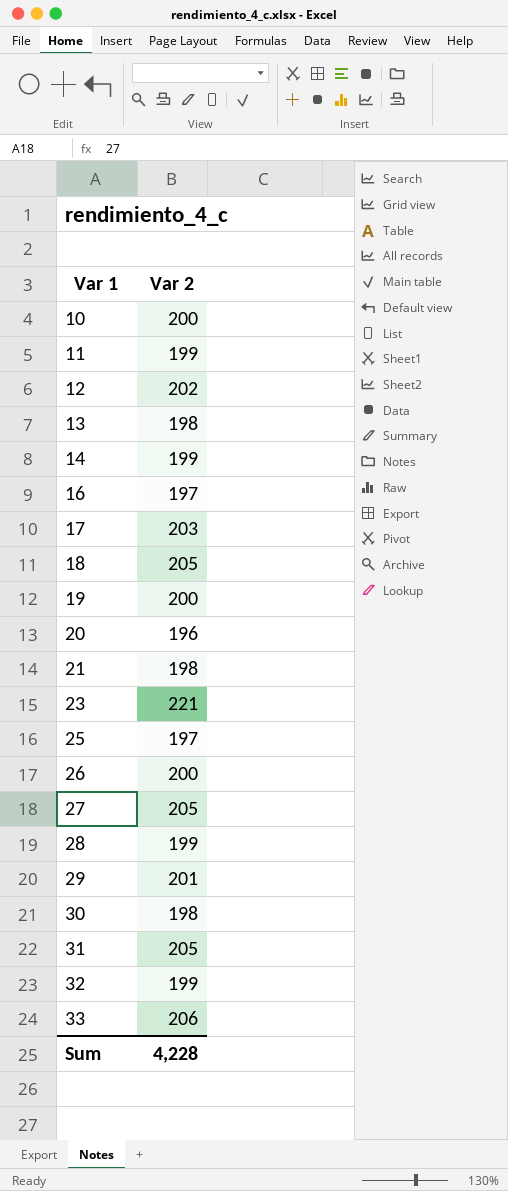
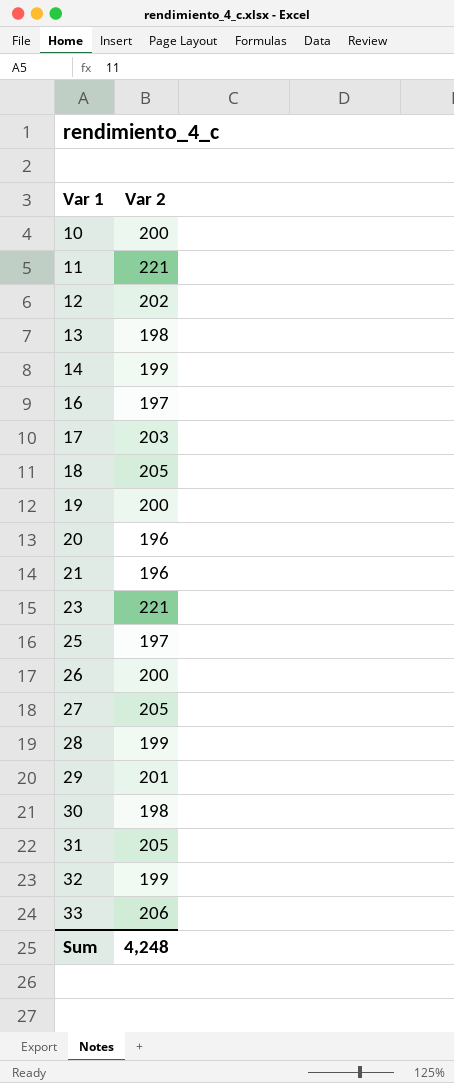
11 | Var 2: 199 -> 221
21 | Var 2: 198 -> 196
Sum | Var 2: 4,228 -> 4,248

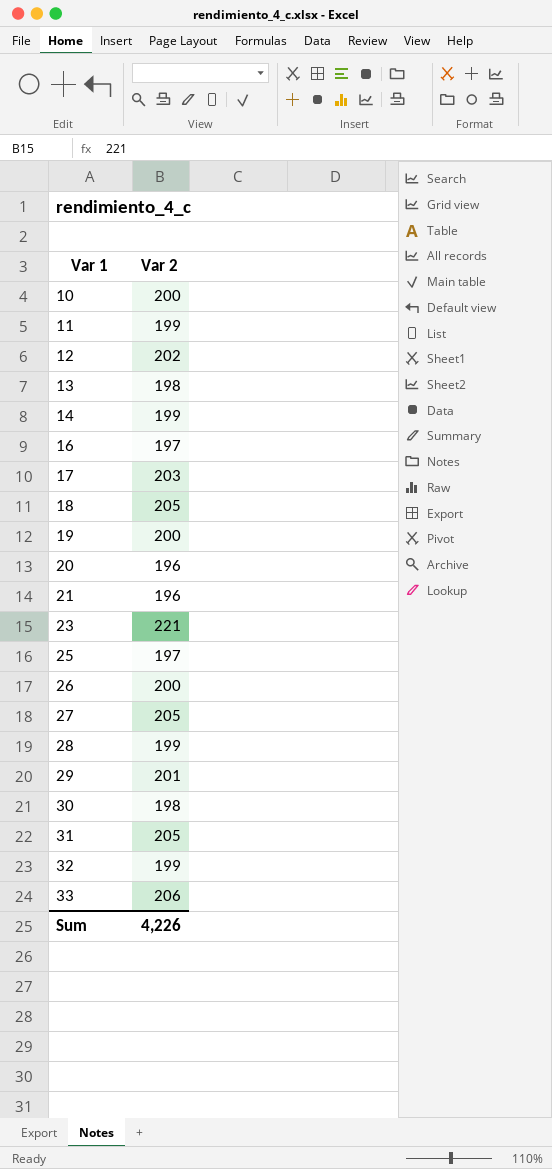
11 | Var 2: 221 -> 199
Sum | Var 2: 4,248 -> 4,226

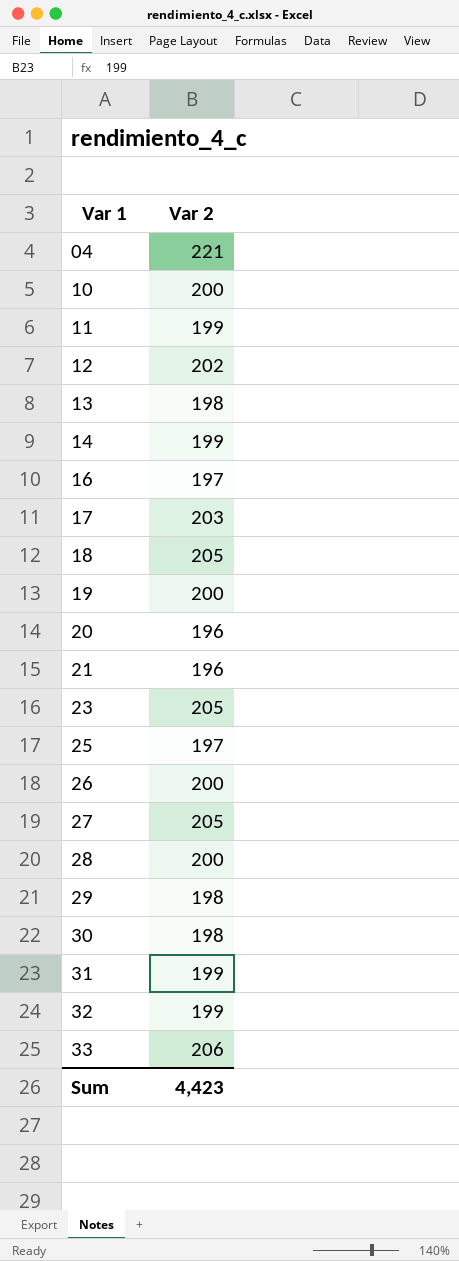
row 04: none -> 221
23 | Var 2: 221 -> 205
28 | Var 2: 199 -> 200
29 | Var 2: 201 -> 198
31 | Var 2: 205 -> 199
Sum | Var 2: 4,226 -> 4,423

